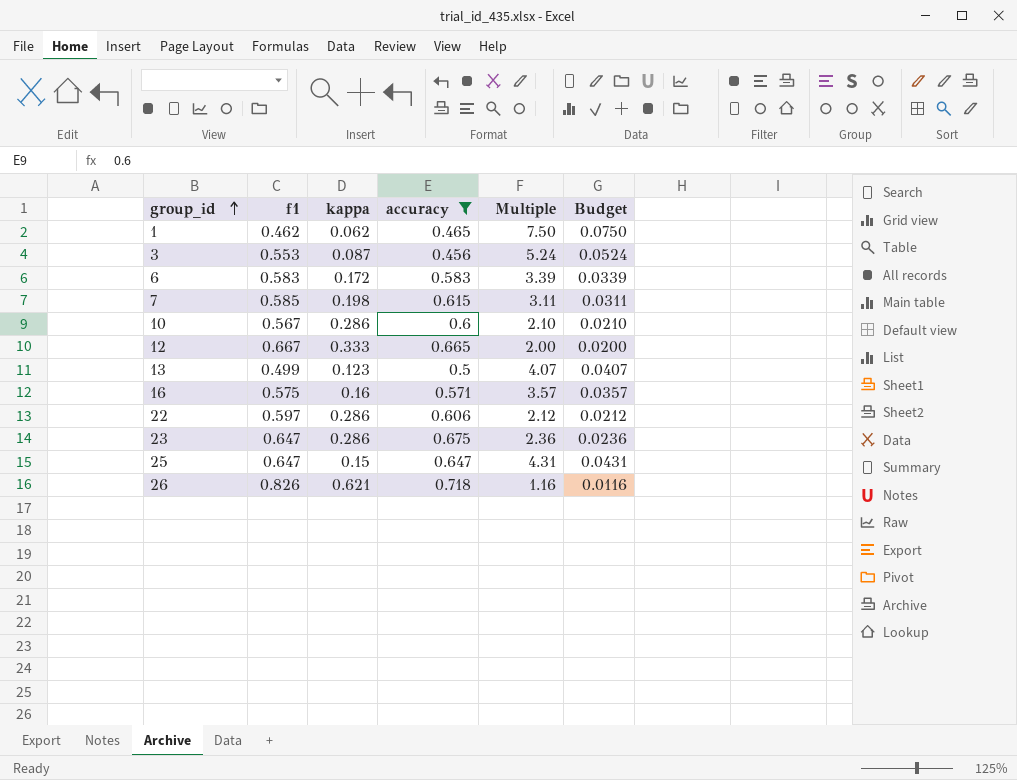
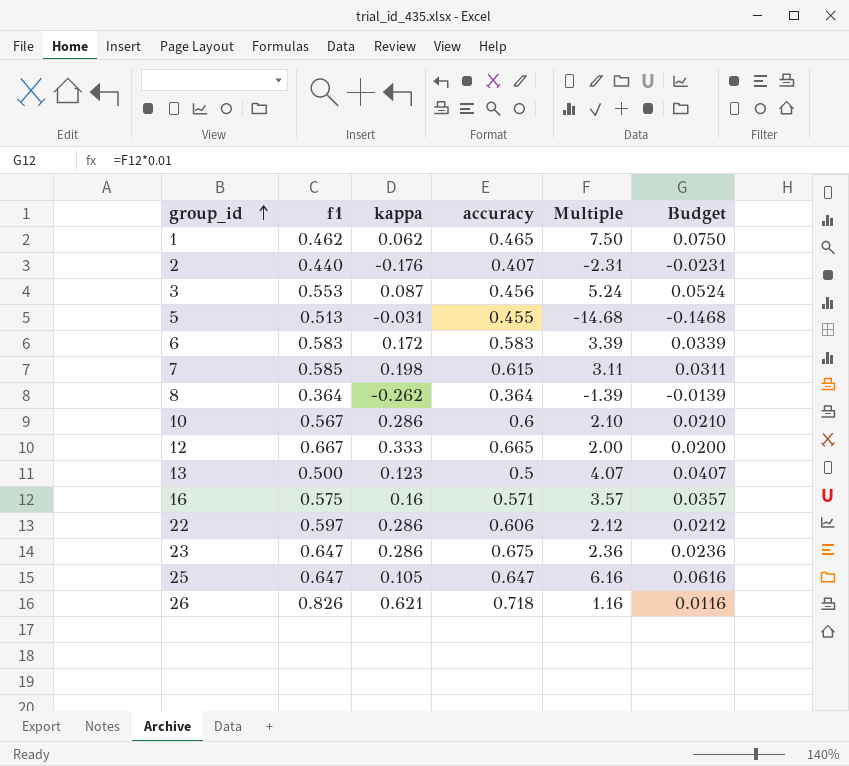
filter: accuracy >= 0.456 -> none
13 | f1: 0.499 -> 0.500
25 | kappa: 0.15 -> 0.105
25 | Multiple: 4.31 -> 6.16
25 | Budget: 0.0431 -> 0.0616

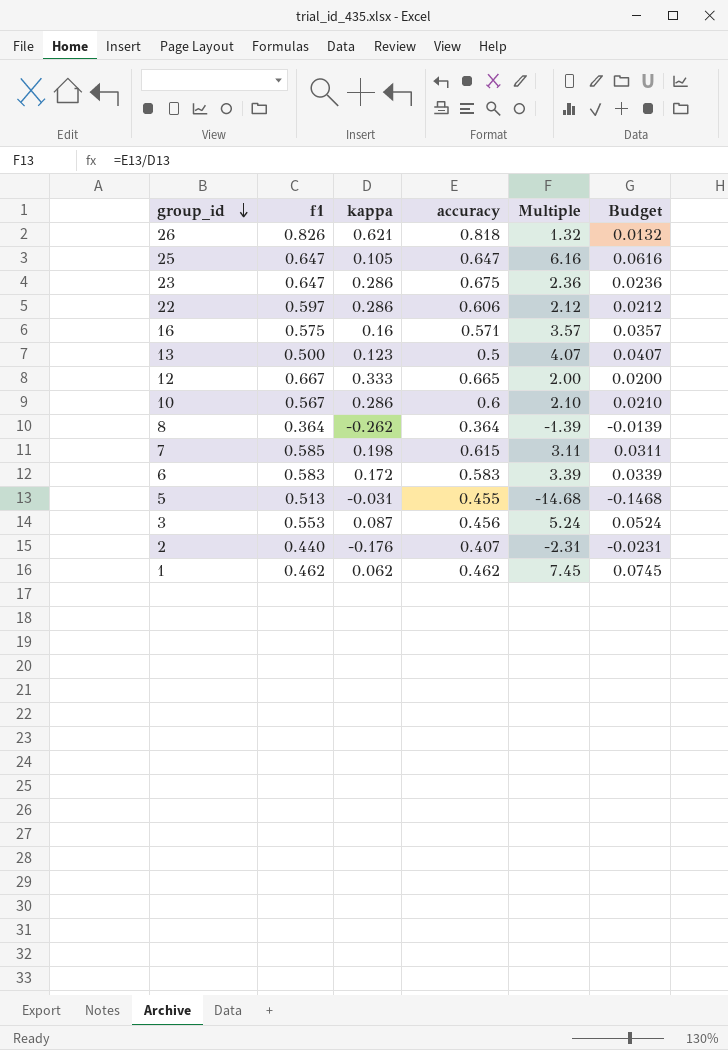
row order: group_id ascending -> group_id descending
26 | accuracy: 0.718 -> 0.818
26 | Multiple: 1.16 -> 1.32
26 | Budget: 0.0116 -> 0.0132
1 | accuracy: 0.465 -> 0.462
1 | Multiple: 7.50 -> 7.45
1 | Budget: 0.0750 -> 0.0745

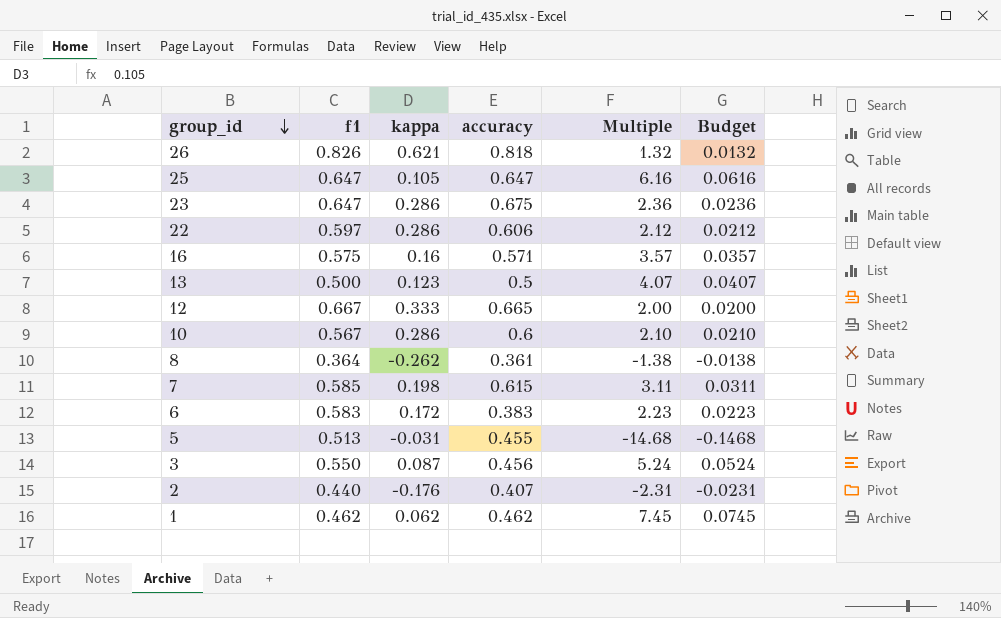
8 | accuracy: 0.364 -> 0.361
8 | Multiple: -1.39 -> -1.38
8 | Budget: -0.0139 -> -0.0138
6 | accuracy: 0.583 -> 0.383
6 | Multiple: 3.39 -> 2.23
6 | Budget: 0.0339 -> 0.0223
3 | f1: 0.553 -> 0.550

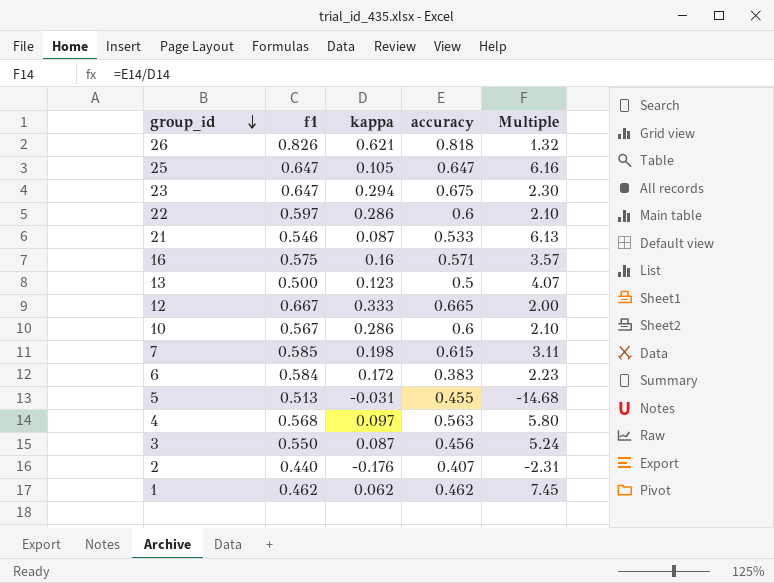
column Budget | formula: [Multiple] * 0.01 -> none
row 8: 0.364 | -0.262 | 0.361 | -1.38 | -0.0138 -> none
23 | kappa: 0.286 -> 0.294
23 | Multiple: 2.36 -> 2.30
22 | accuracy: 0.606 -> 0.6
22 | Multiple: 2.12 -> 2.10
row 21: none -> 0.546 | 0.087 | 0.533 | 6.13
6 | f1: 0.583 -> 0.584
row 4: none -> 0.568 | 0.097 | 0.563 | 5.80

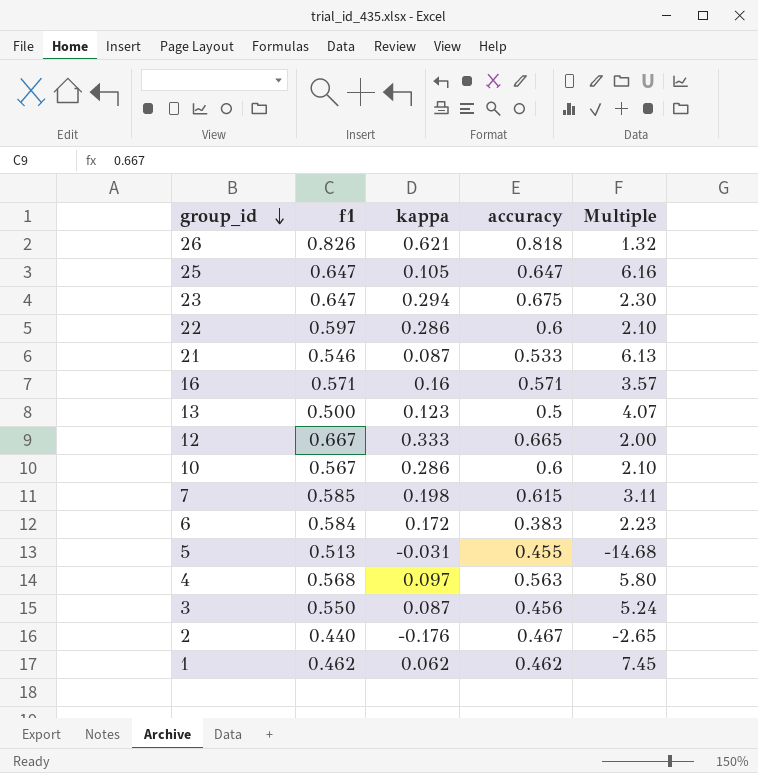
16 | f1: 0.575 -> 0.571
2 | accuracy: 0.407 -> 0.467
2 | Multiple: -2.31 -> -2.65

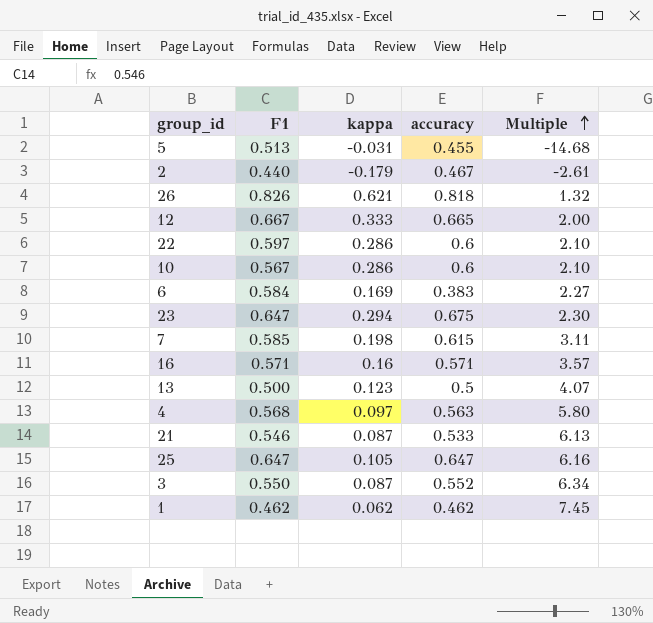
row order: group_id descending -> Multiple ascending
column name: f1 -> F1
2 | kappa: -0.176 -> -0.179
2 | Multiple: -2.65 -> -2.61
6 | kappa: 0.172 -> 0.169
6 | Multiple: 2.23 -> 2.27
3 | accuracy: 0.456 -> 0.552
3 | Multiple: 5.24 -> 6.34

